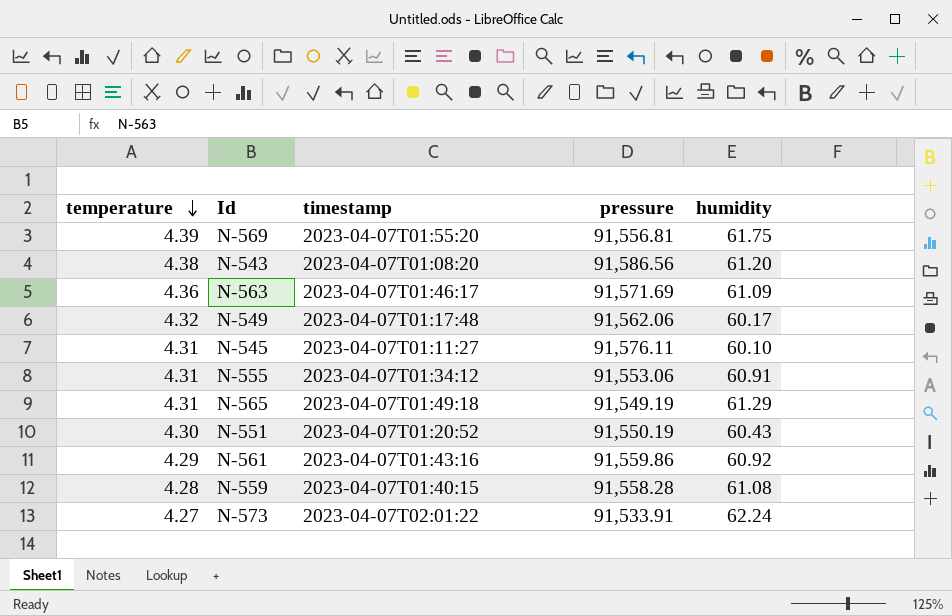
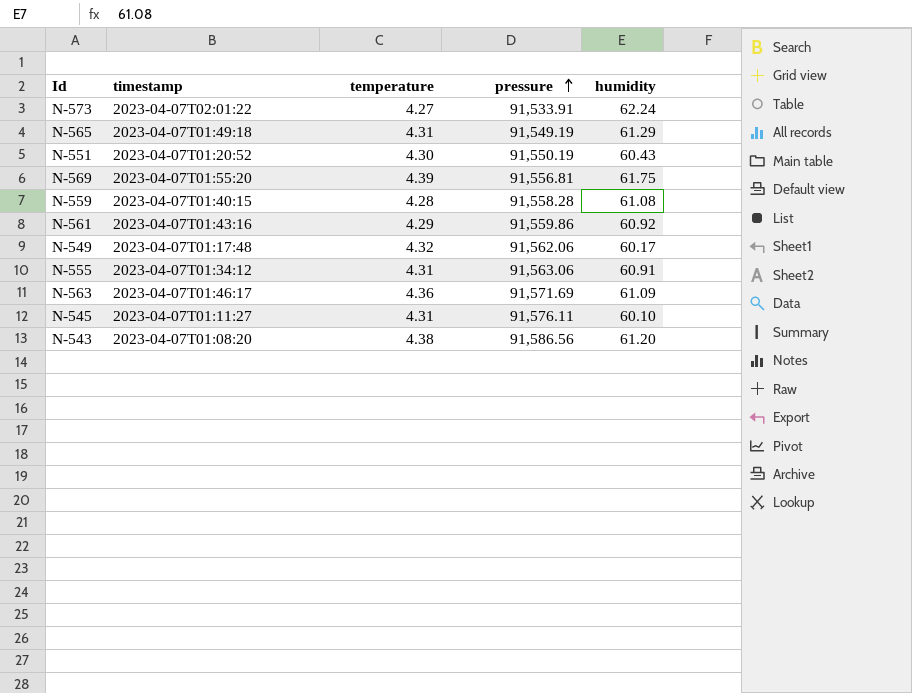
row order: temperature descending -> pressure ascending
column temperature | position: 1 -> 3
N-555 | pressure: 91,553.06 -> 91,563.06

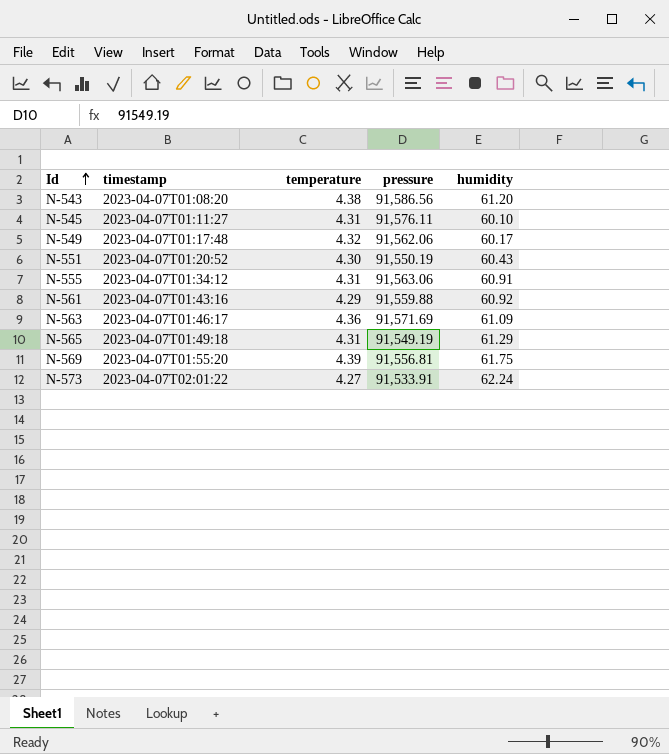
row order: pressure ascending -> Id ascending
row N-559: 2023-04-07T01:40:15 | 4.28 | 91,558.28 | 61.08 -> none
N-561 | pressure: 91,559.86 -> 91,559.88

